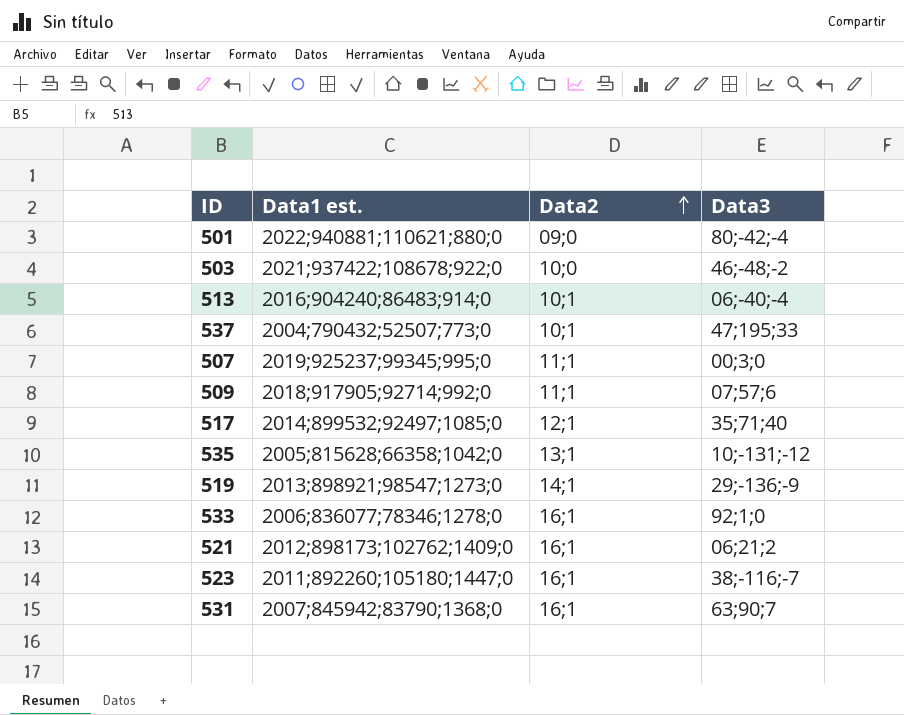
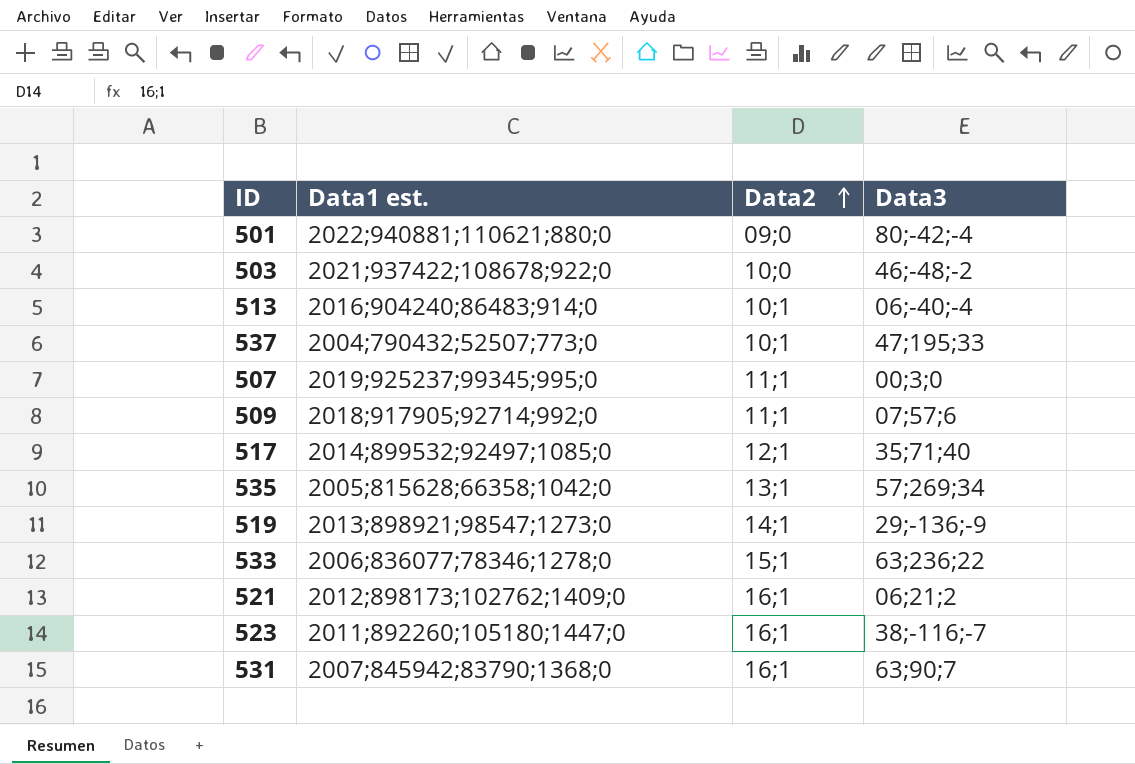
535 | Data3: 10;-131;-12 -> 57;269;34
533 | Data2: 16;1 -> 15;1
533 | Data3: 92;1;0 -> 63;236;22

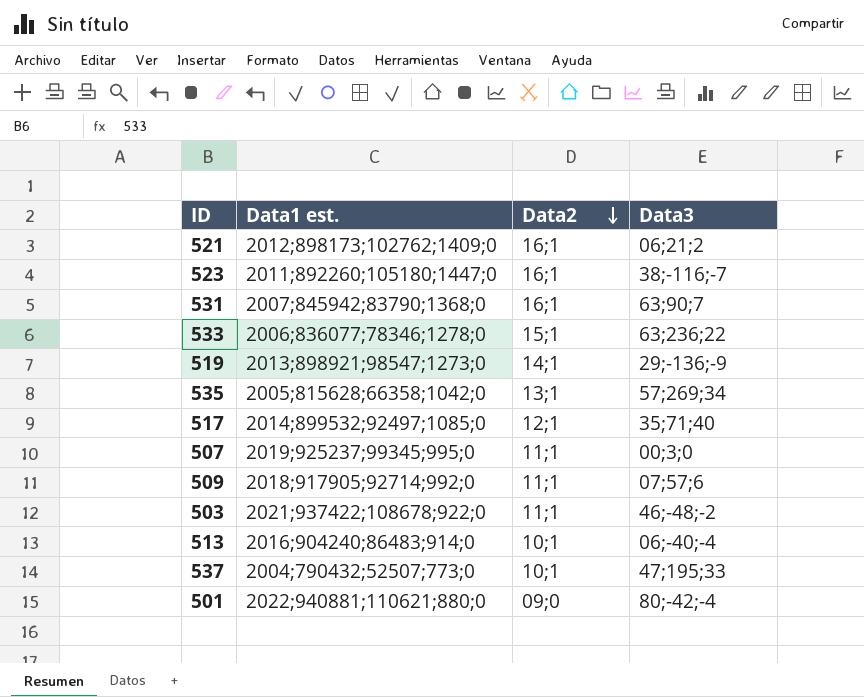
row order: Data2 ascending -> Data2 descending
503 | Data2: 10;0 -> 11;1

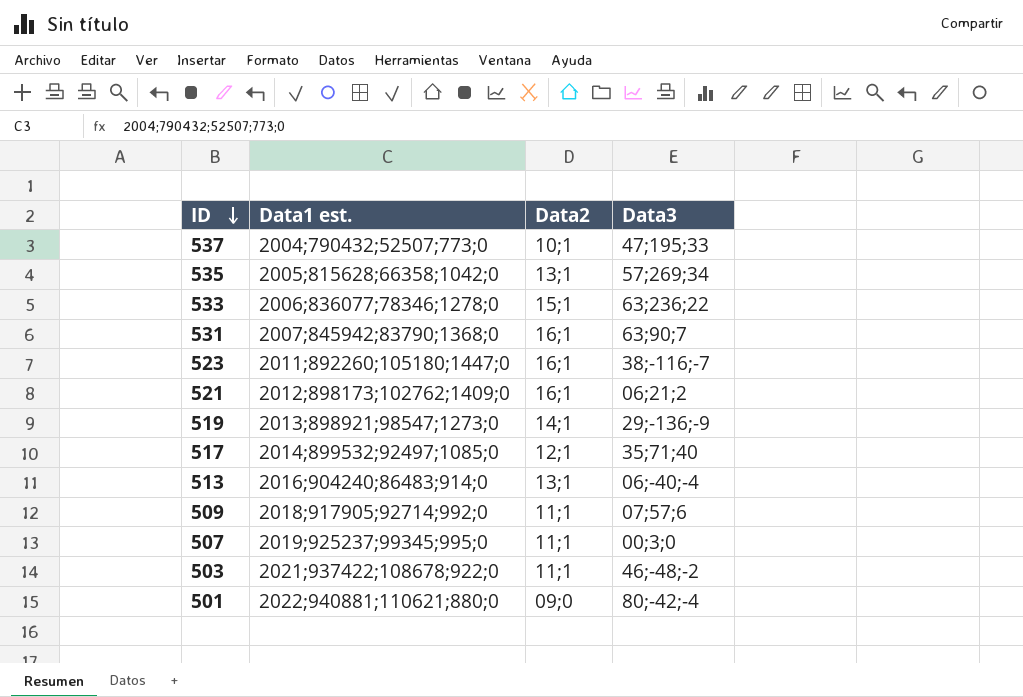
row order: Data2 descending -> ID descending
513 | Data2: 10;1 -> 13;1

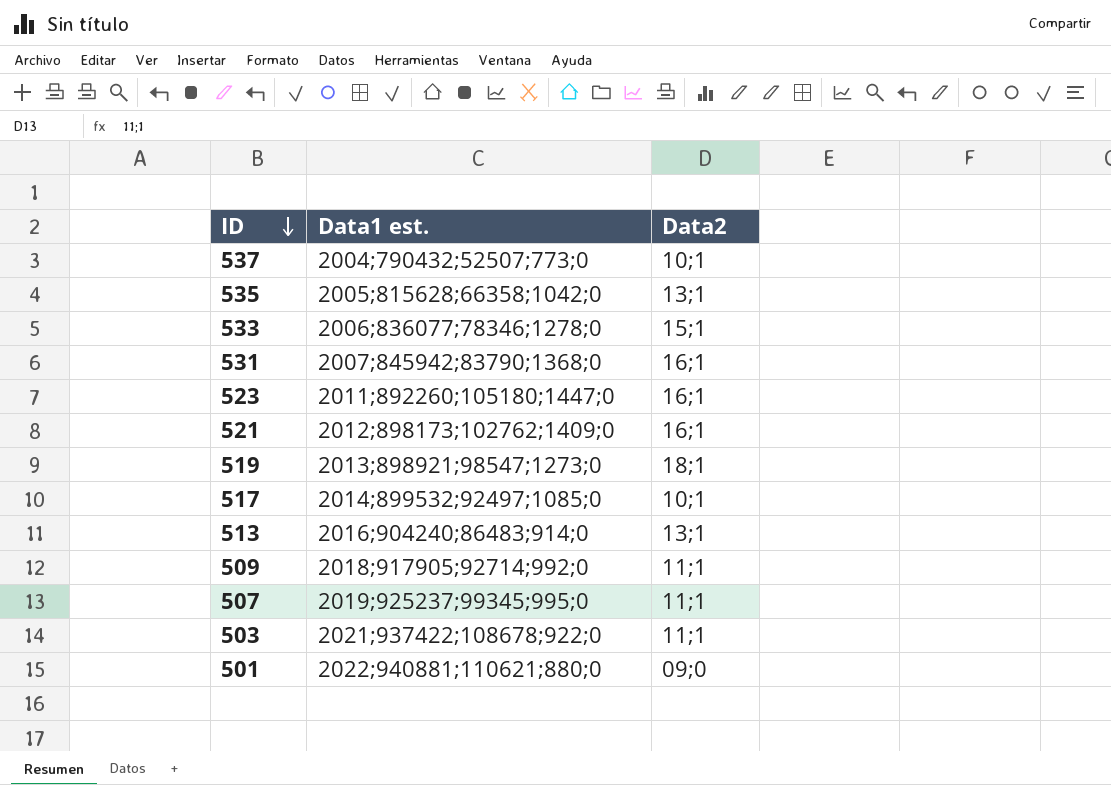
column Data3 | position: 4 -> none
519 | Data2: 14;1 -> 18;1
517 | Data2: 12;1 -> 10;1

